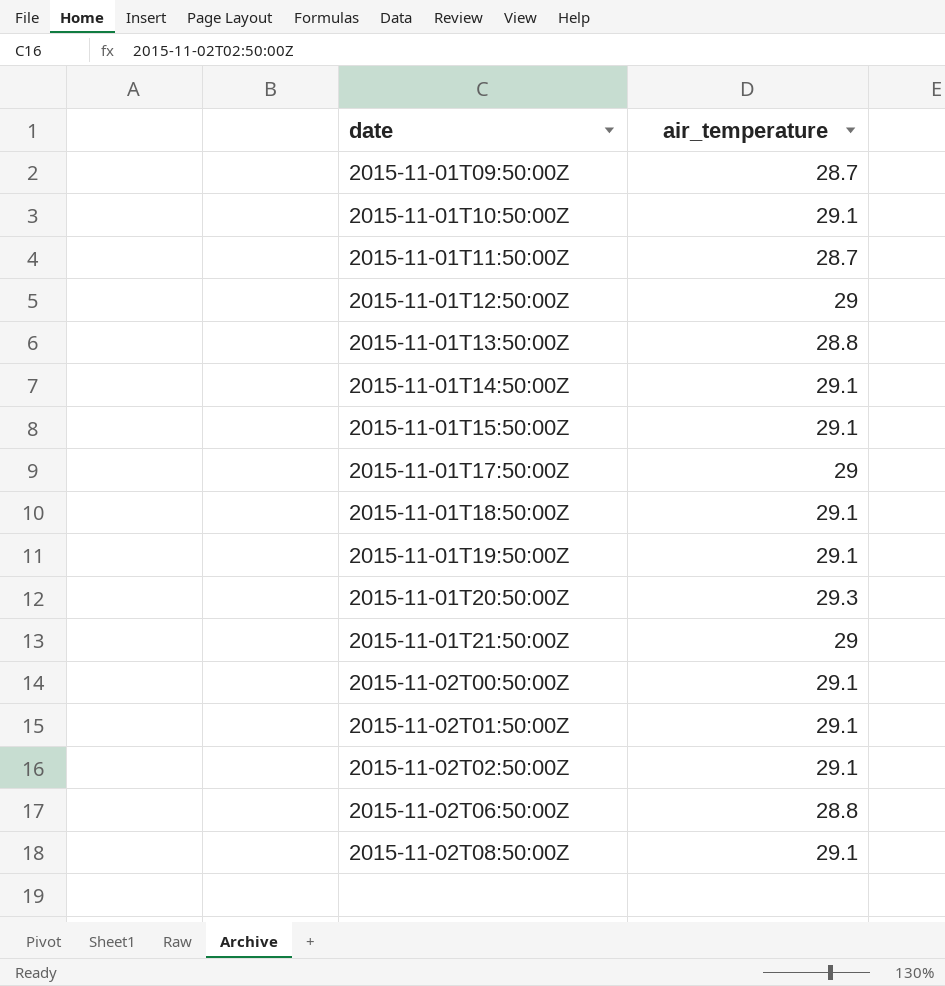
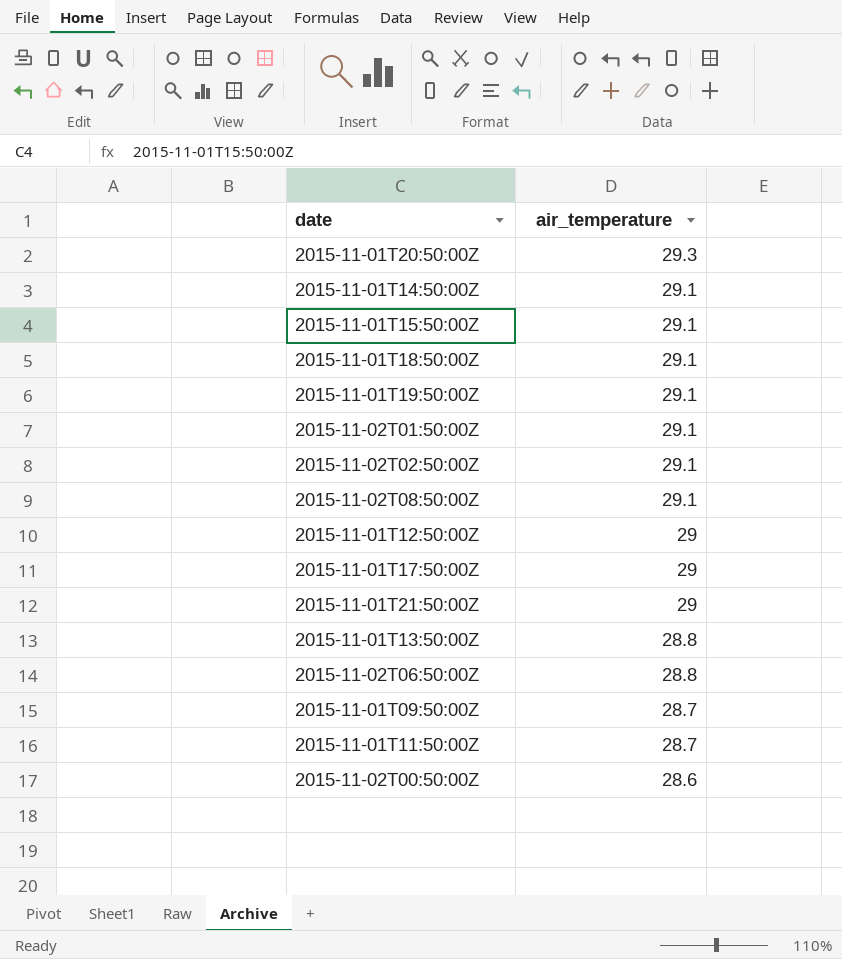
row order: date ascending -> air_temperature descending
row 2015-11-01T10:50:00Z: 29.1 -> none
2015-11-02T00:50:00Z | air_temperature: 29.1 -> 28.6

